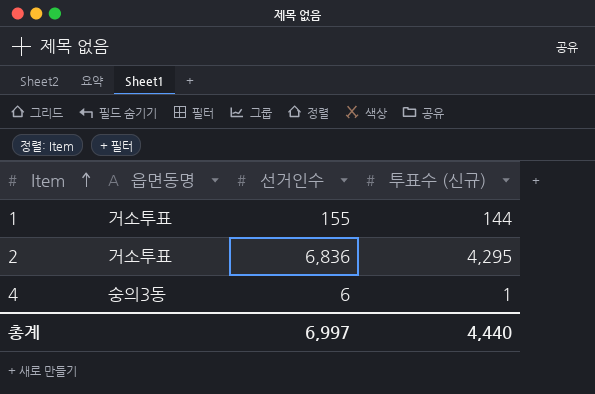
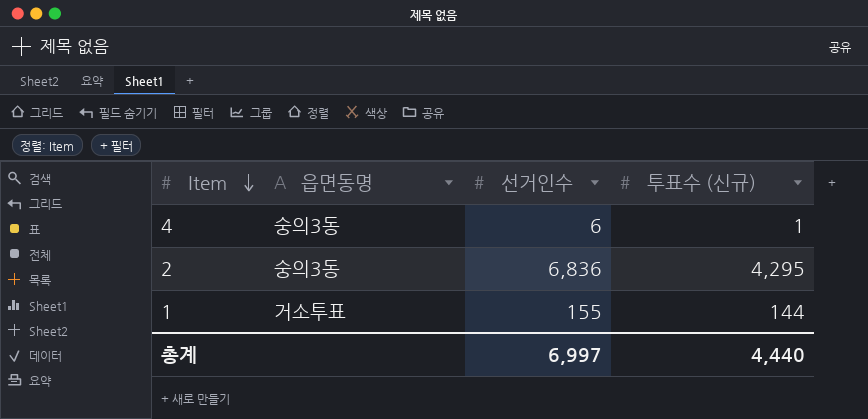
row order: Item ascending -> Item descending
2 | 읍면동명: 거소투표 -> 숭의3동

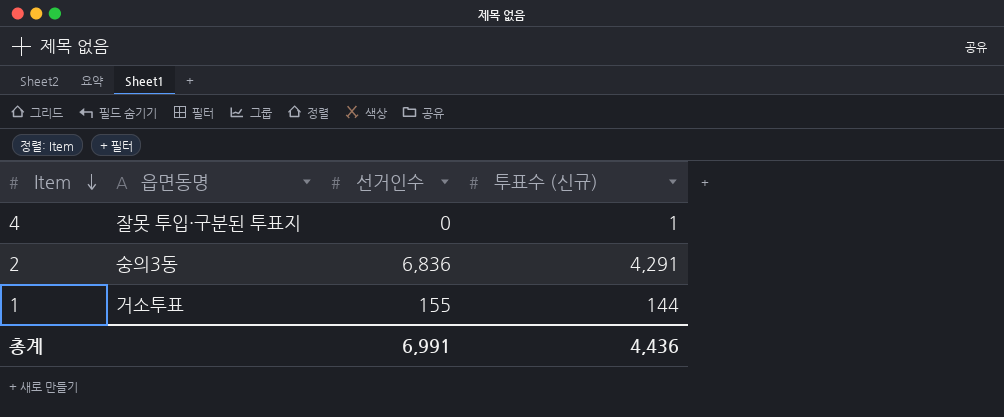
4 | 읍면동명: 숭의3동 -> 잘못 투입·구분된 투표지
4 | 선거인수: 6 -> 0
2 | 투표수 (신규): 4,295 -> 4,291
총계 | 선거인수: 6,997 -> 6,991
총계 | 투표수 (신규): 4,440 -> 4,436

